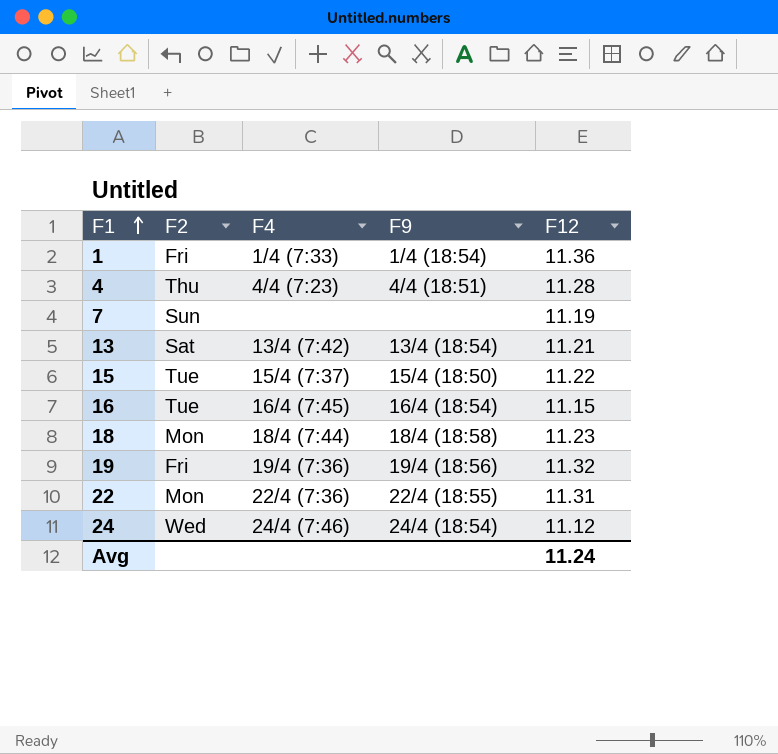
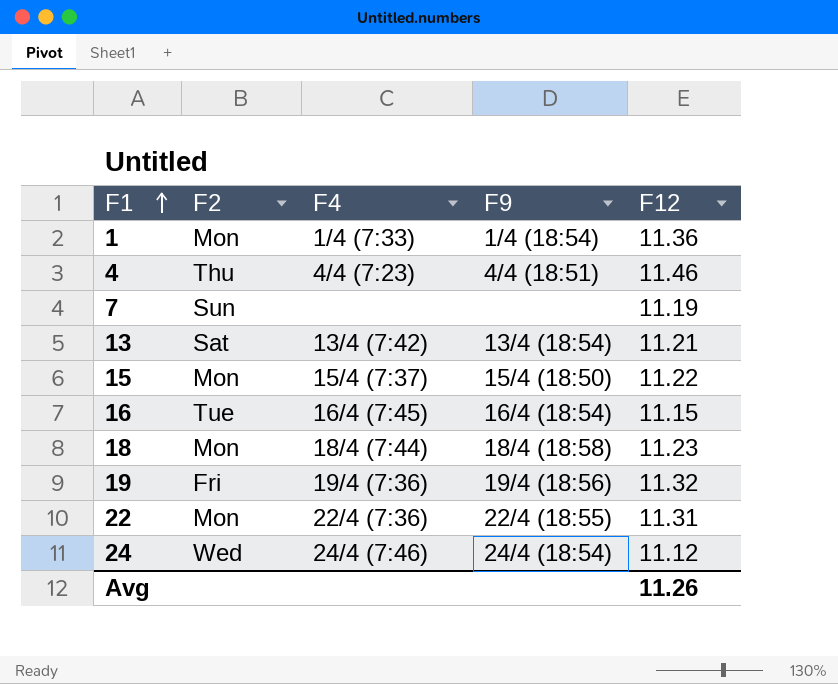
1 | F2: Fri -> Mon
4 | F12: 11.28 -> 11.46
15 | F2: Tue -> Mon
Avg | F12: 11.24 -> 11.26

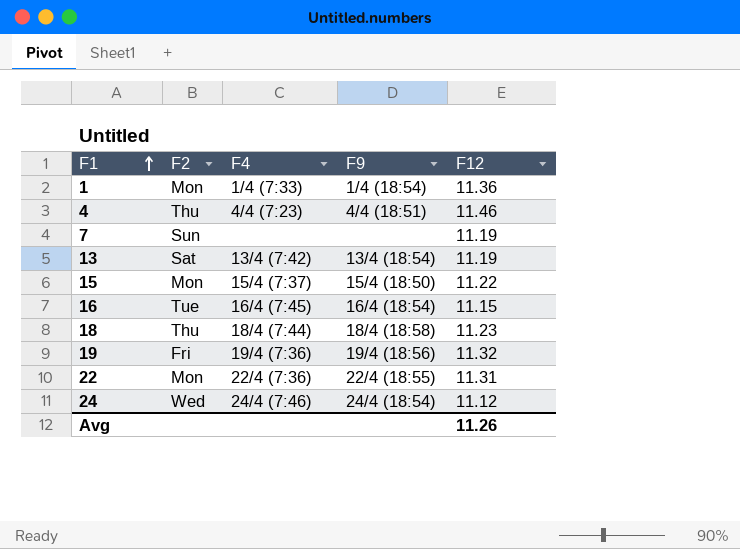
13 | F12: 11.21 -> 11.19
18 | F2: Mon -> Thu

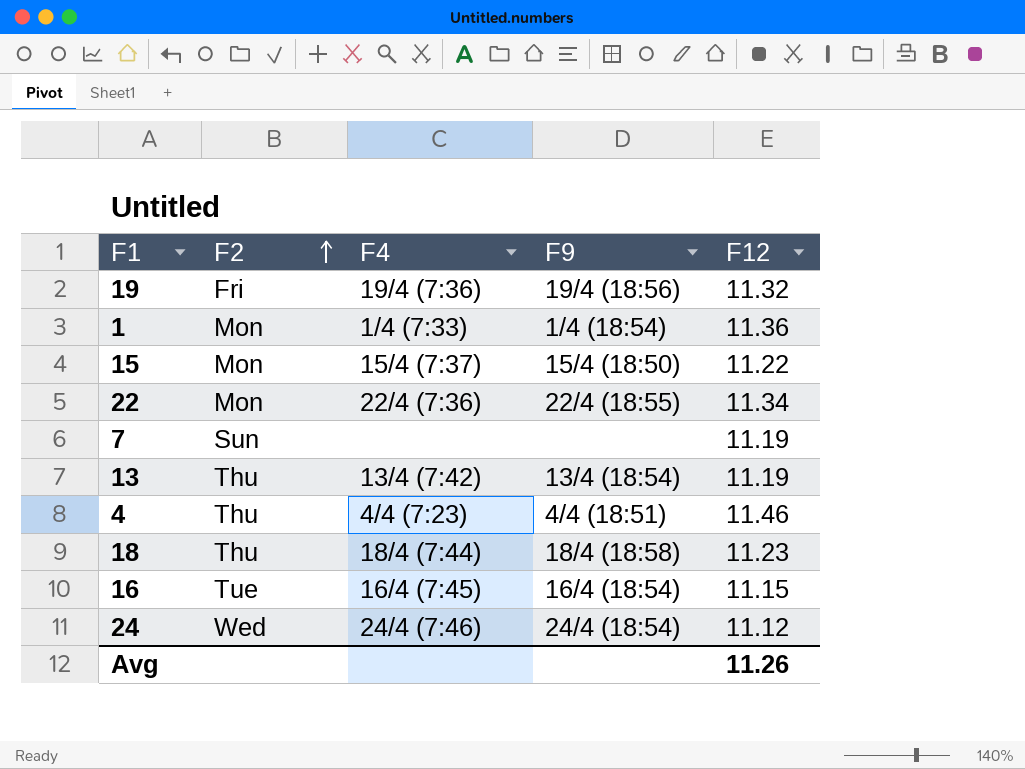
row order: F1 ascending -> F2 ascending
22 | F12: 11.31 -> 11.34
13 | F2: Sat -> Thu

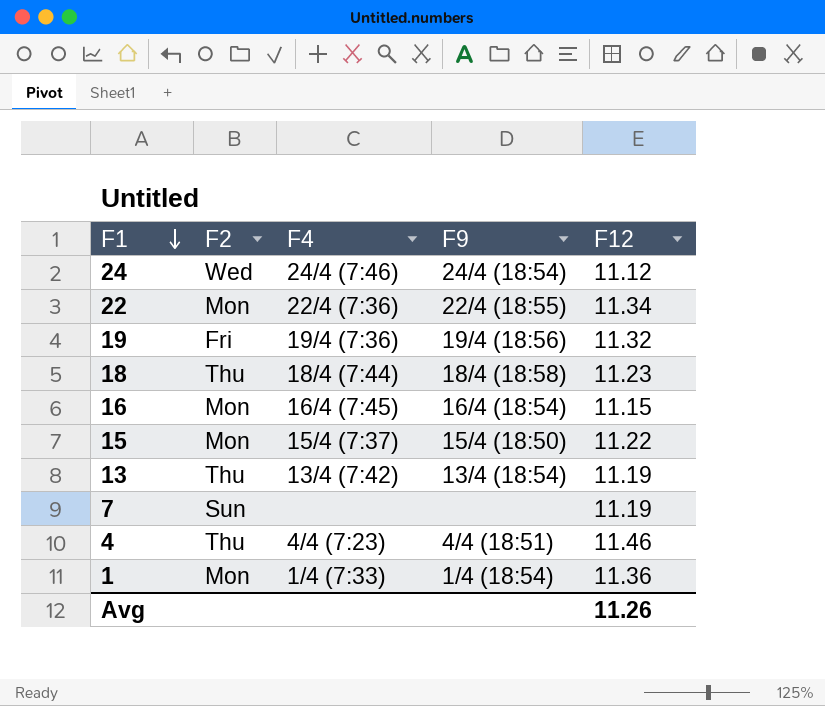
row order: F2 ascending -> F1 descending
16 | F2: Tue -> Mon

